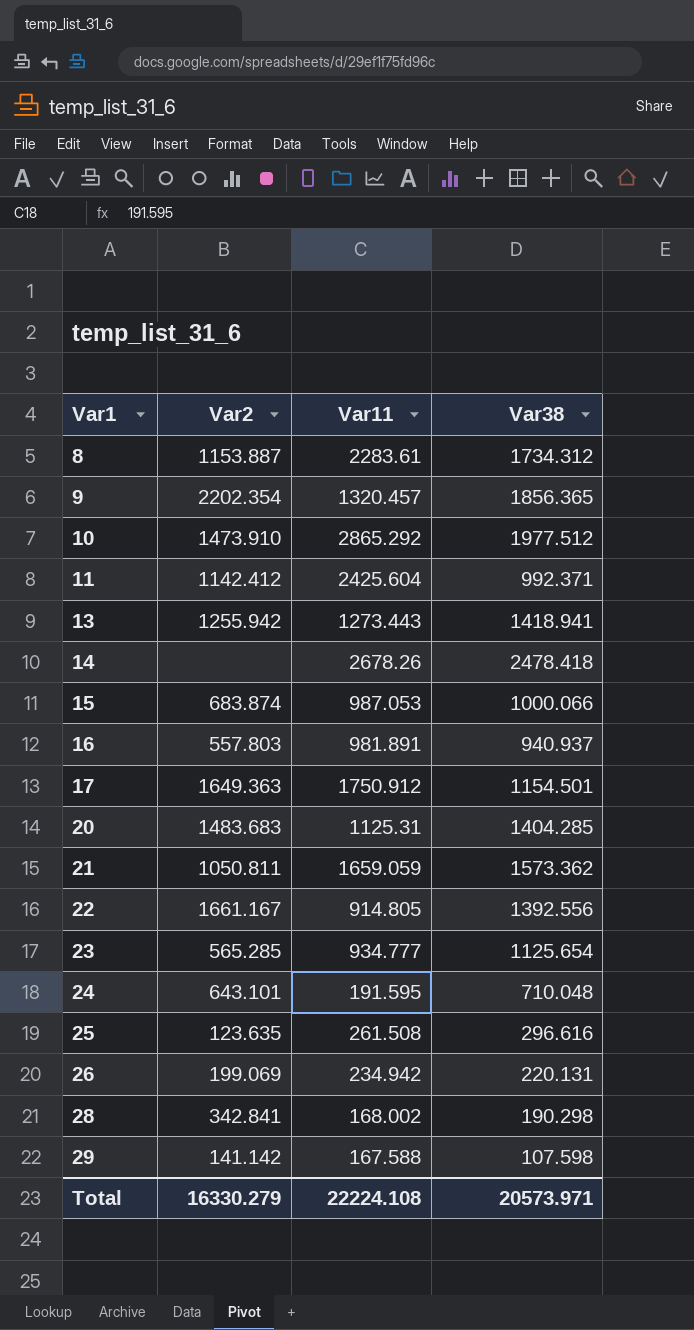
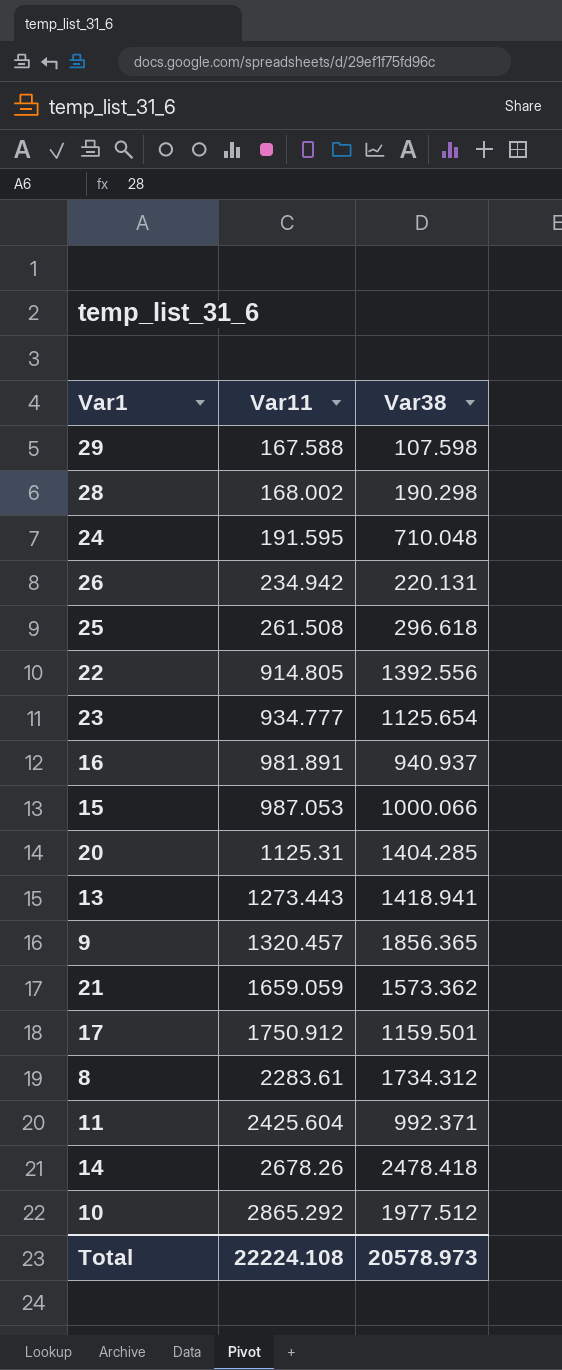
row order: Var1 ascending -> Var11 ascending
column Var2 | position: 2 -> none
25 | Var38: 296.616 -> 296.618
17 | Var38: 1154.501 -> 1159.501
Total | Var38: 20573.971 -> 20578.973

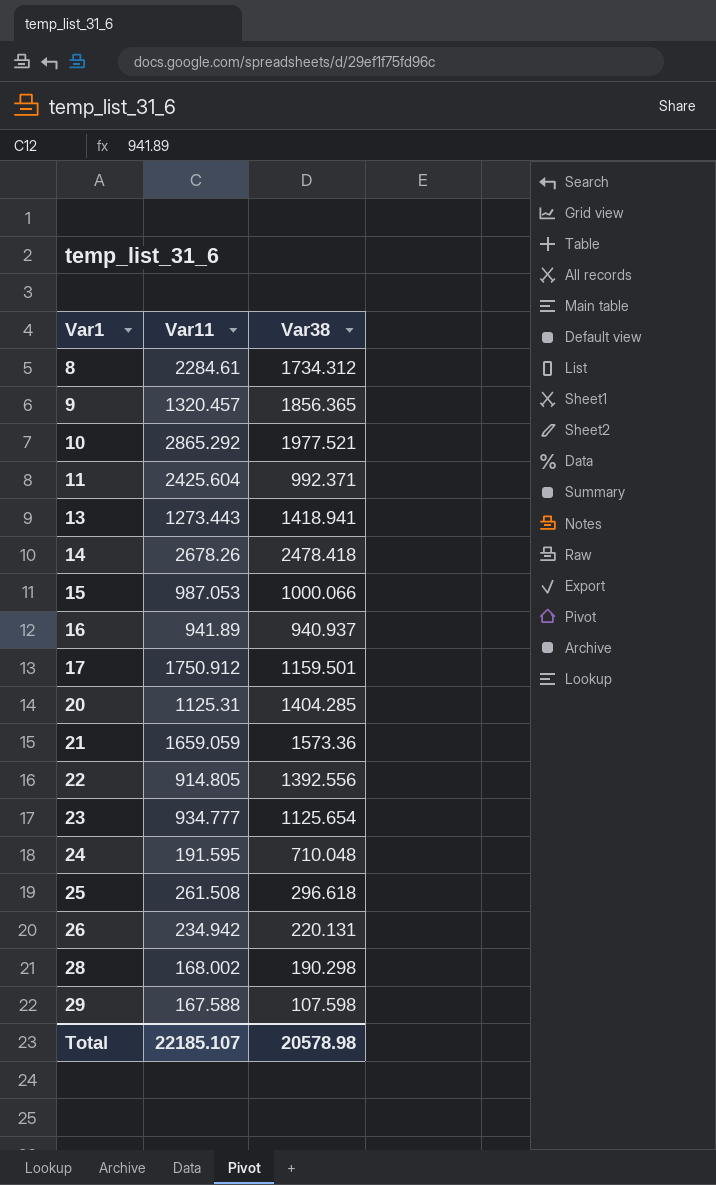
row order: Var11 ascending -> Var1 ascending
8 | Var11: 2283.61 -> 2284.61
10 | Var38: 1977.512 -> 1977.521
16 | Var11: 981.891 -> 941.89
21 | Var38: 1573.362 -> 1573.36
Total | Var11: 22224.108 -> 22185.107
Total | Var38: 20578.973 -> 20578.98

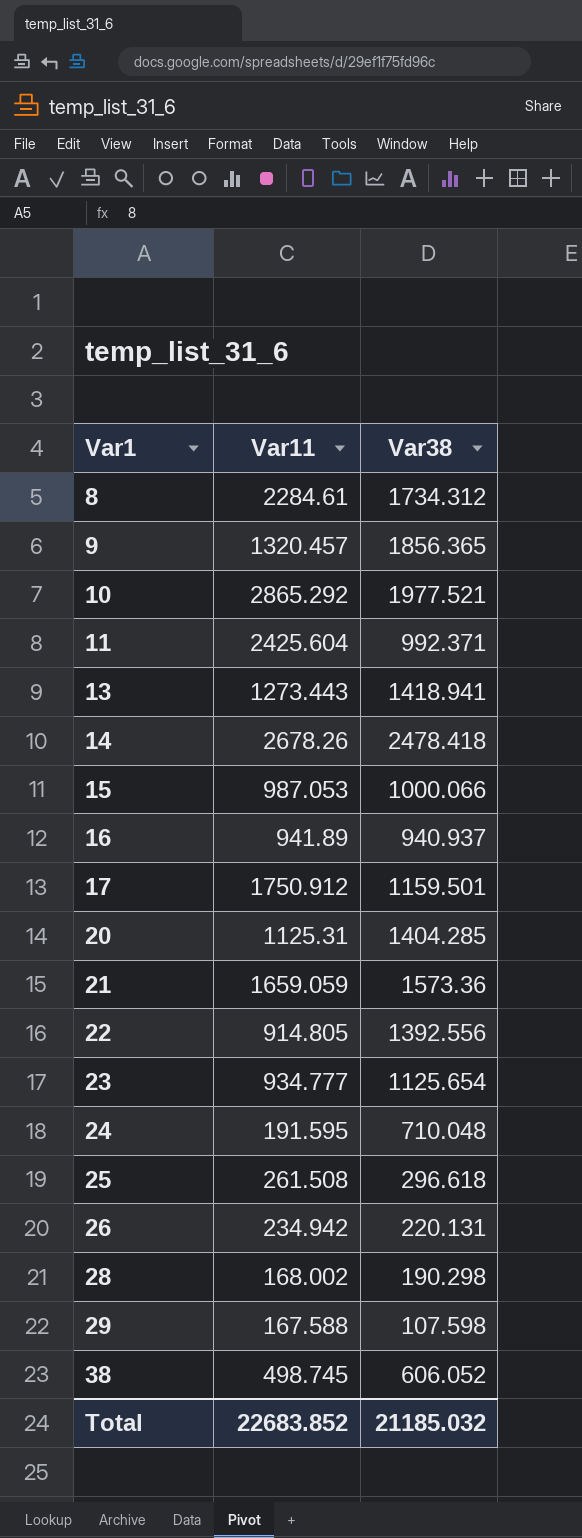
row 38: none -> 498.745 | 606.052
Total | Var11: 22185.107 -> 22683.852
Total | Var38: 20578.98 -> 21185.032

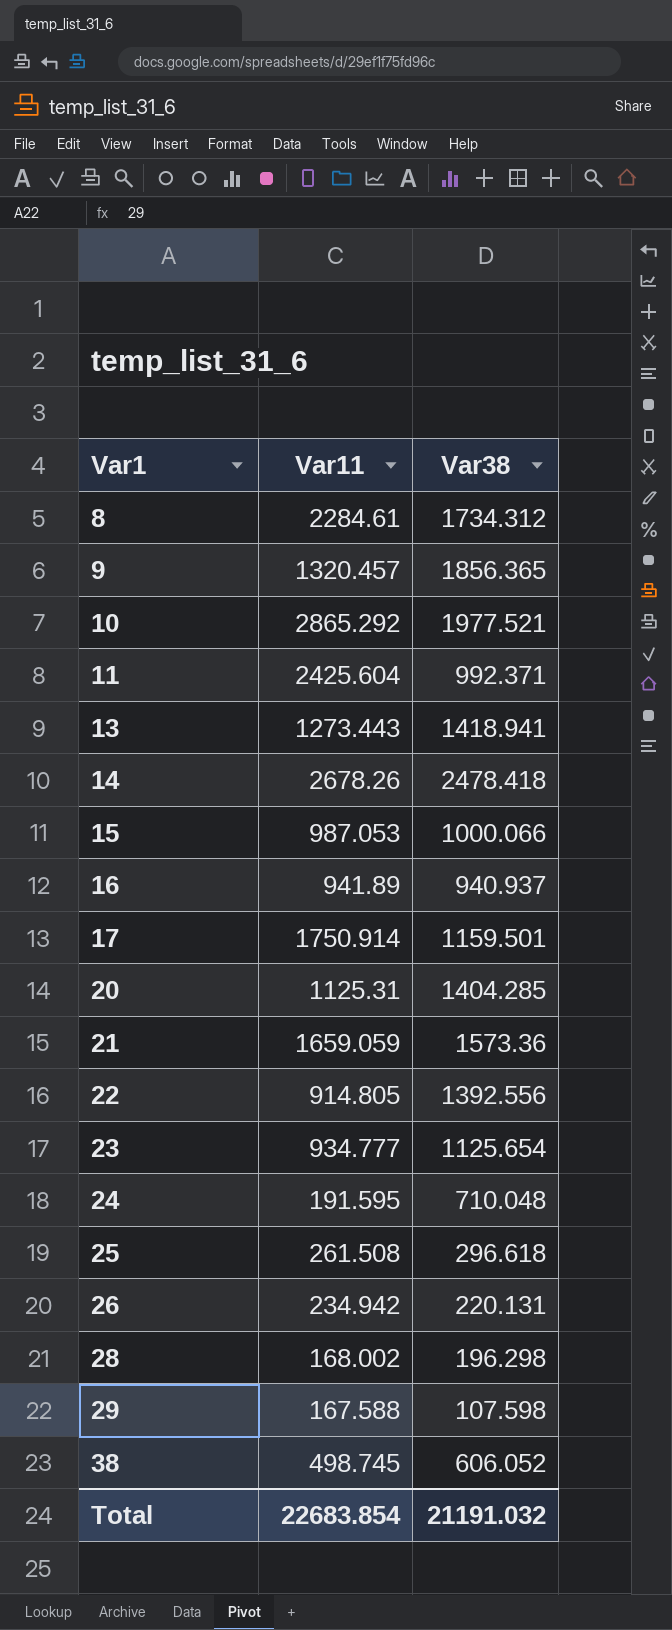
17 | Var11: 1750.912 -> 1750.914
28 | Var38: 190.298 -> 196.298
Total | Var11: 22683.852 -> 22683.854
Total | Var38: 21185.032 -> 21191.032

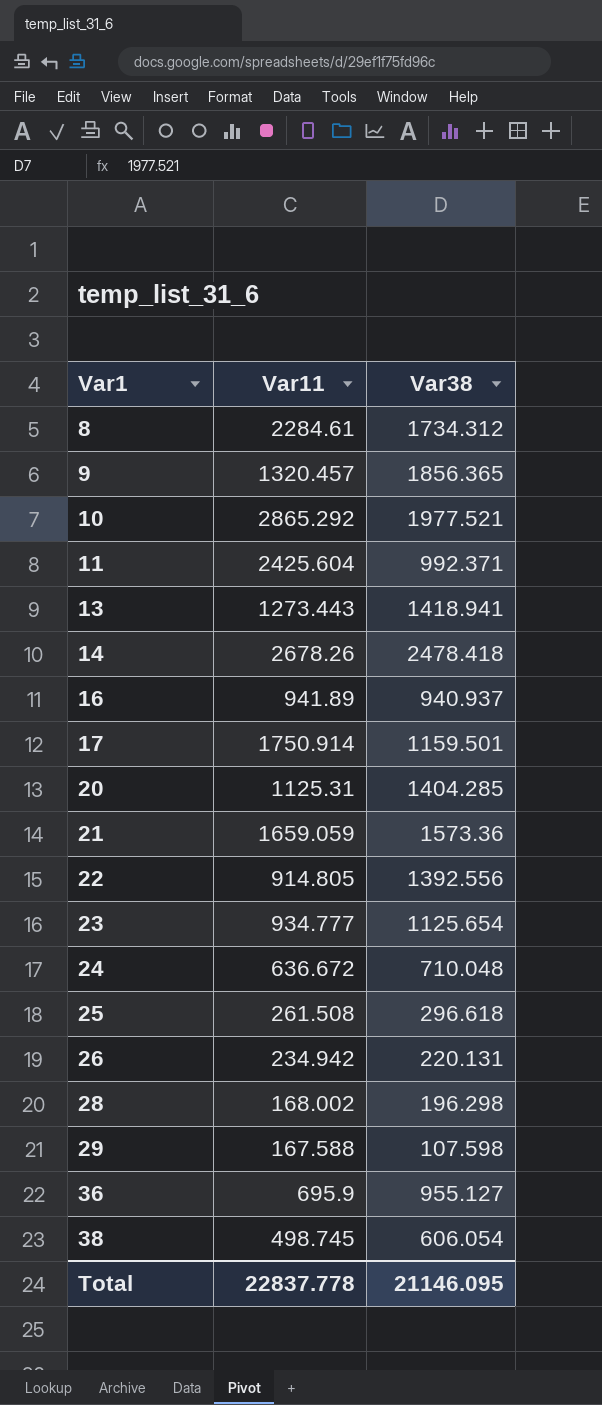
row 15: 987.053 | 1000.066 -> none
24 | Var11: 191.595 -> 636.672
row 36: none -> 695.9 | 955.127
38 | Var38: 606.052 -> 606.054
Total | Var11: 22683.854 -> 22837.778
Total | Var38: 21191.032 -> 21146.095

